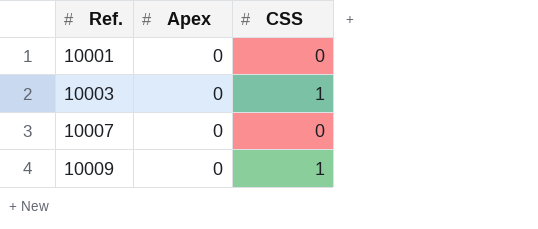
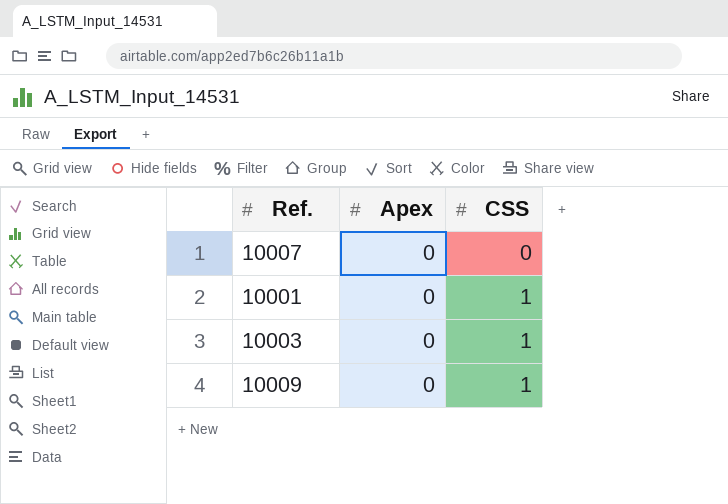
row order: Ref. ascending -> CSS ascending
10001 | CSS: 0 -> 1

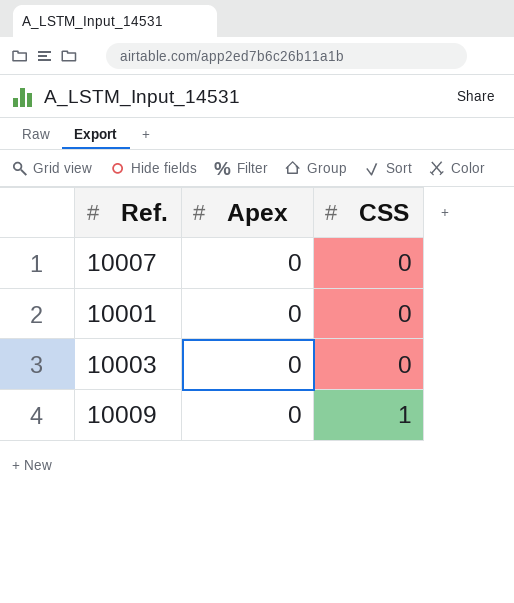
10001 | CSS: 1 -> 0
10003 | CSS: 1 -> 0

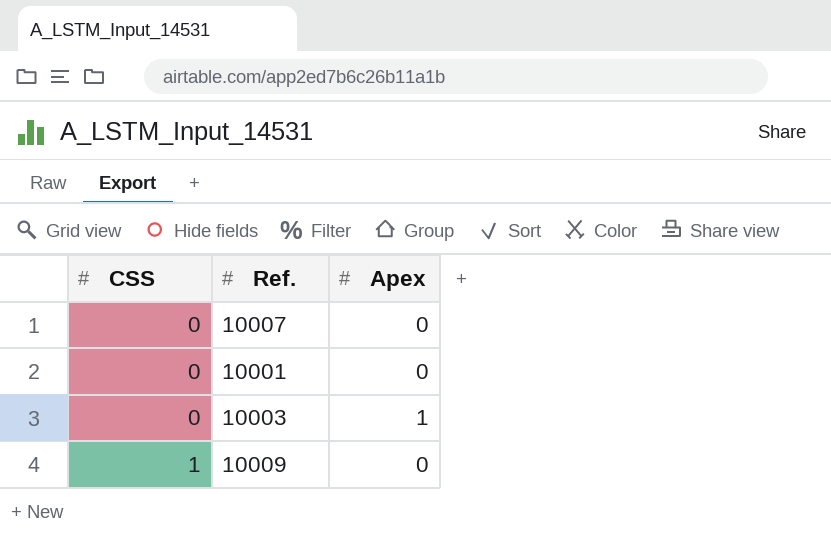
column CSS | position: 3 -> 1
10003 | Apex: 0 -> 1

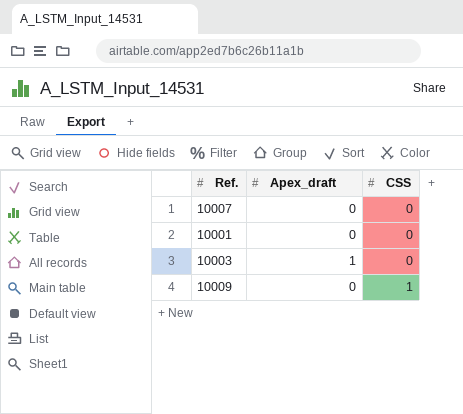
column name: Apex -> Apex_draft
column CSS | position: 1 -> 3

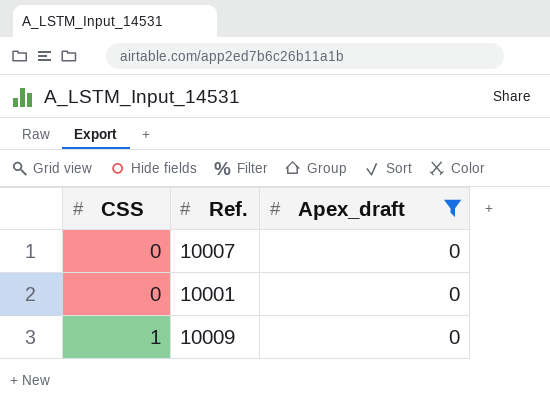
filter: none -> Apex_draft = 0
column CSS | position: 3 -> 1

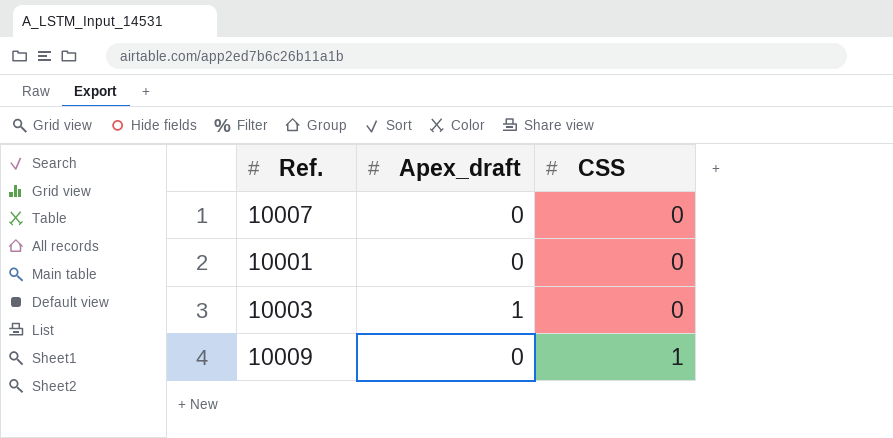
filter: Apex_draft = 0 -> none
column CSS | position: 1 -> 3

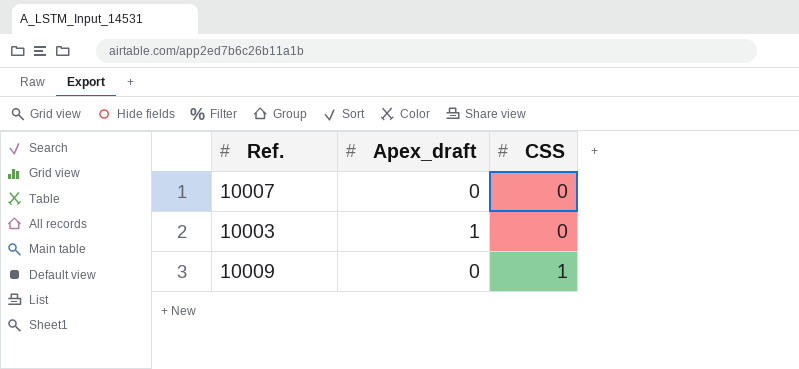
row 10001: 0 | 0 -> none

